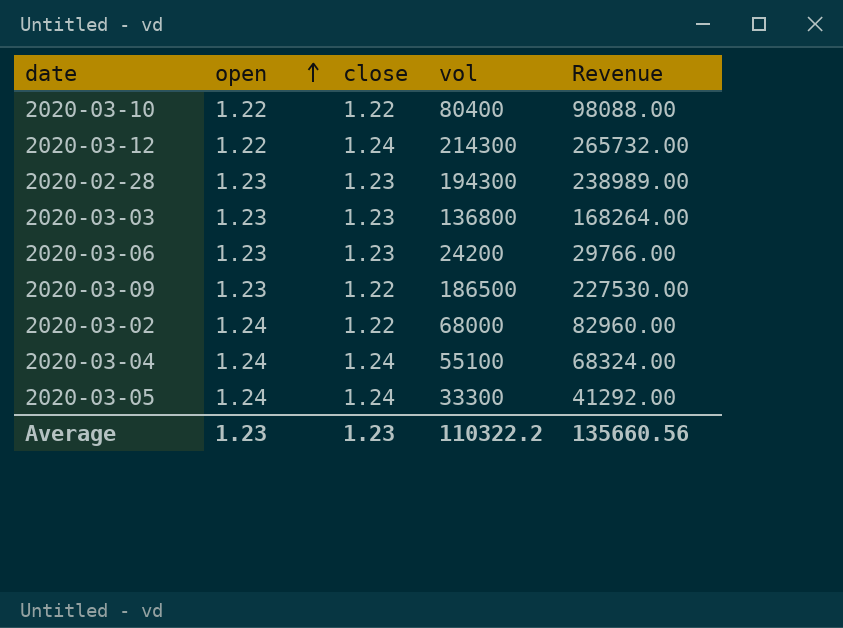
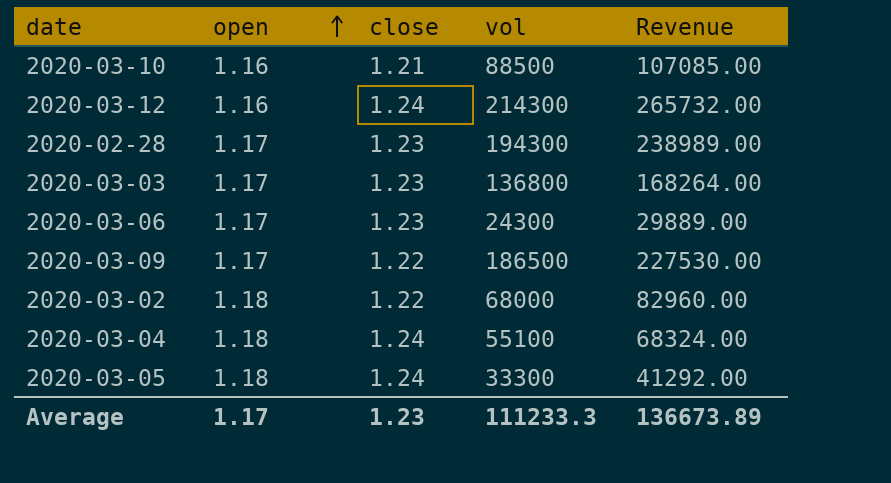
2020-03-10 | open: 1.22 -> 1.16
2020-03-10 | close: 1.22 -> 1.21
2020-03-10 | vol: 80400 -> 88500
2020-03-10 | Revenue: 98088.00 -> 107085.00
2020-03-12 | open: 1.22 -> 1.16
2020-02-28 | open: 1.23 -> 1.17
2020-03-03 | open: 1.23 -> 1.17
2020-03-06 | open: 1.23 -> 1.17
2020-03-06 | vol: 24200 -> 24300
2020-03-06 | Revenue: 29766.00 -> 29889.00
2020-03-09 | open: 1.23 -> 1.17
2020-03-02 | open: 1.24 -> 1.18
2020-03-04 | open: 1.24 -> 1.18
2020-03-05 | open: 1.24 -> 1.18
Average | open: 1.23 -> 1.17
Average | vol: 110322.2 -> 111233.3
Average | Revenue: 135660.56 -> 136673.89

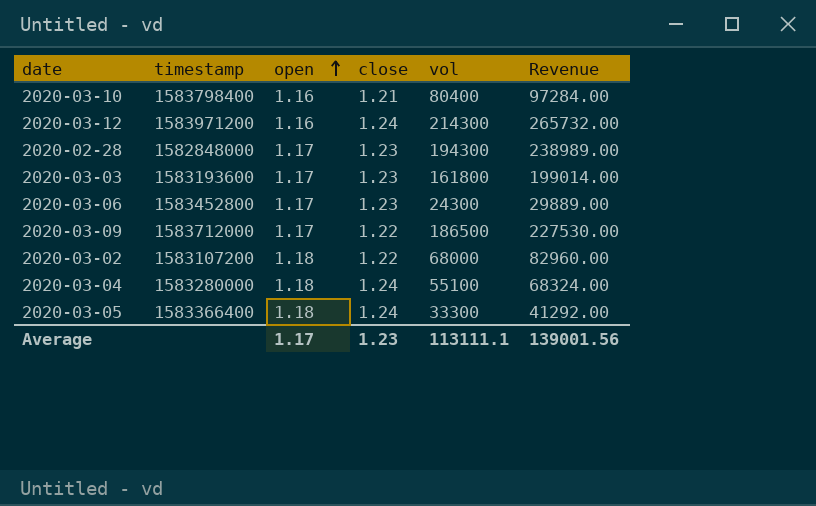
column timestamp | position: none -> 2
2020-03-10 | vol: 88500 -> 80400
2020-03-10 | Revenue: 107085.00 -> 97284.00
2020-03-03 | vol: 136800 -> 161800
2020-03-03 | Revenue: 168264.00 -> 199014.00
Average | vol: 111233.3 -> 113111.1
Average | Revenue: 136673.89 -> 139001.56

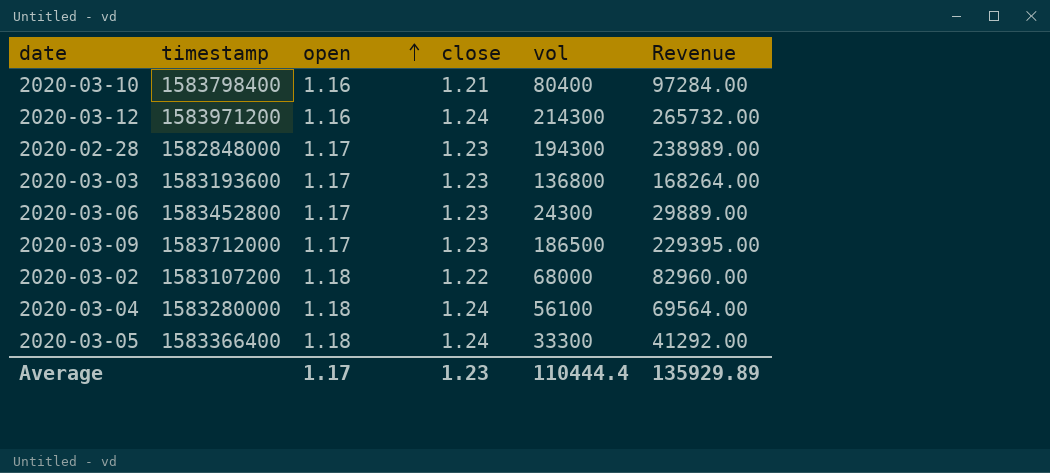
2020-03-03 | vol: 161800 -> 136800
2020-03-03 | Revenue: 199014.00 -> 168264.00
2020-03-09 | close: 1.22 -> 1.23
2020-03-09 | Revenue: 227530.00 -> 229395.00
2020-03-04 | vol: 55100 -> 56100
2020-03-04 | Revenue: 68324.00 -> 69564.00
Average | vol: 113111.1 -> 110444.4
Average | Revenue: 139001.56 -> 135929.89

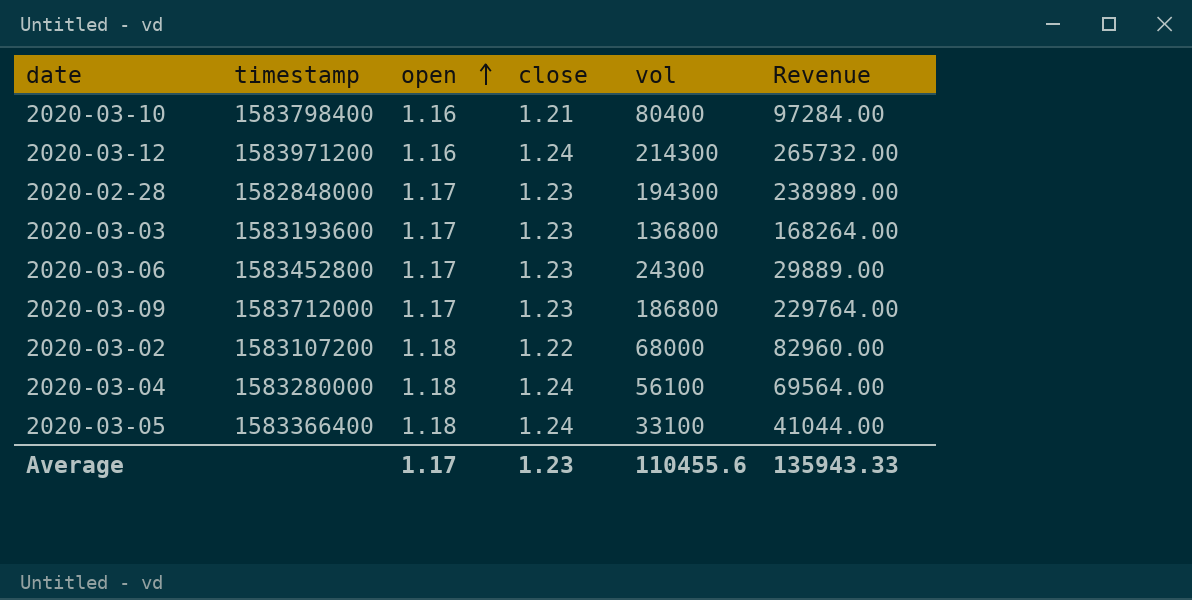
2020-03-09 | vol: 186500 -> 186800
2020-03-09 | Revenue: 229395.00 -> 229764.00
2020-03-05 | vol: 33300 -> 33100
2020-03-05 | Revenue: 41292.00 -> 41044.00
Average | vol: 110444.4 -> 110455.6
Average | Revenue: 135929.89 -> 135943.33

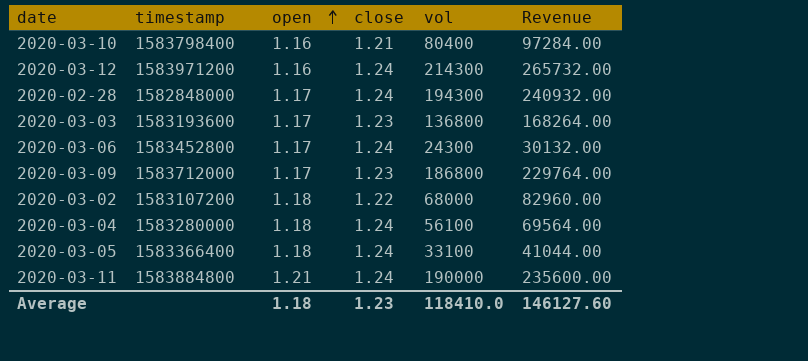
2020-02-28 | close: 1.23 -> 1.24
2020-02-28 | Revenue: 238989.00 -> 240932.00
2020-03-06 | close: 1.23 -> 1.24
2020-03-06 | Revenue: 29889.00 -> 30132.00
row 2020-03-11: none -> 1583884800 | 1.21 | 1.24 | 190000 | 235600.00
Average | open: 1.17 -> 1.18
Average | vol: 110455.6 -> 118410.0
Average | Revenue: 135943.33 -> 146127.60

